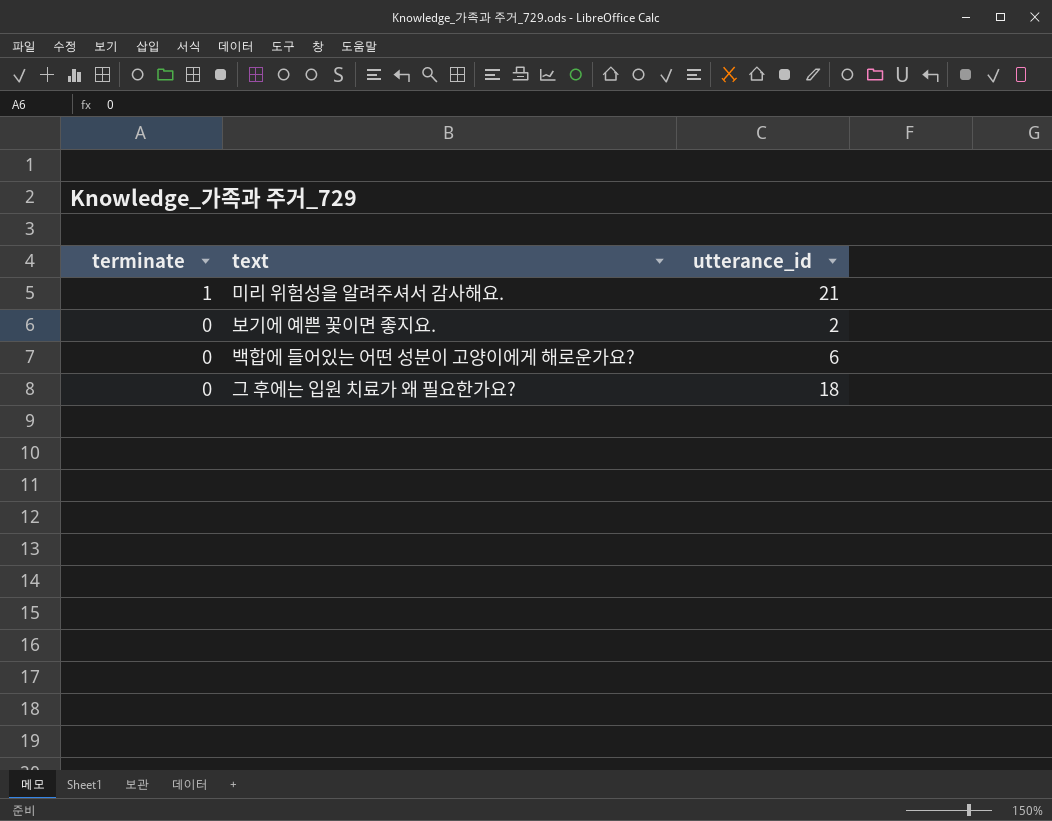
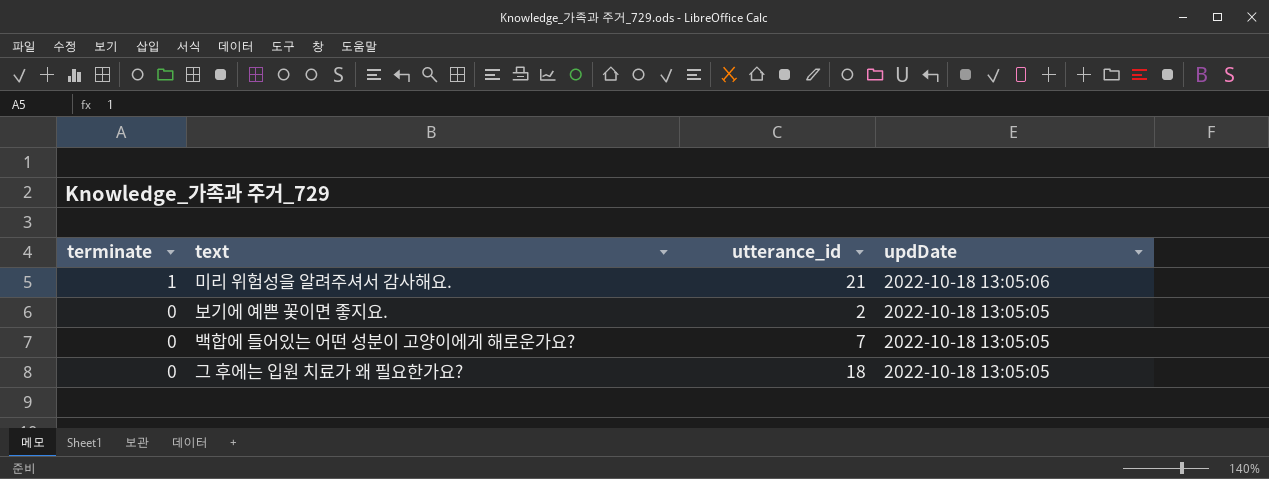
column updDate | position: none -> 4
백합에 들어있는 어떤 성분이 고양이에게 해로운가요? | utterance_id: 6 -> 7

